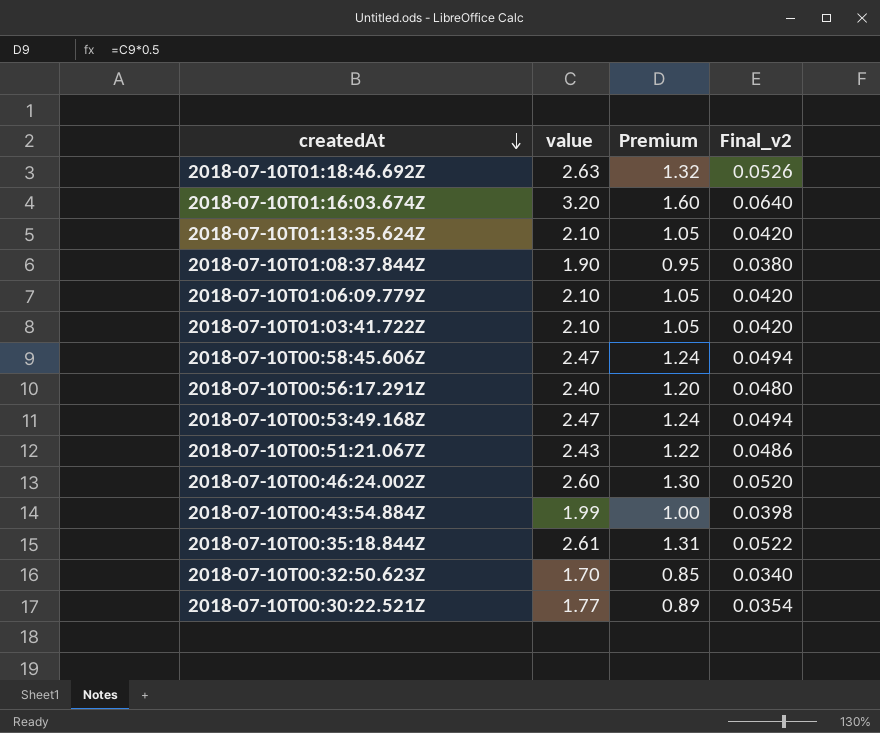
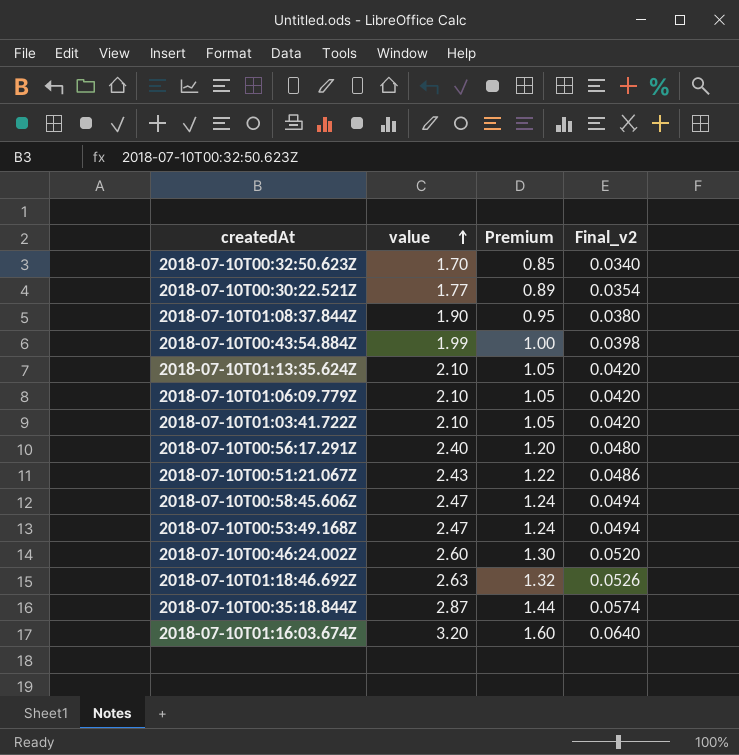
row order: createdAt descending -> value ascending
2018-07-10T00:35:18.844Z | value: 2.61 -> 2.87
2018-07-10T00:35:18.844Z | Premium: 1.31 -> 1.44
2018-07-10T00:35:18.844Z | Final_v2: 0.0522 -> 0.0574

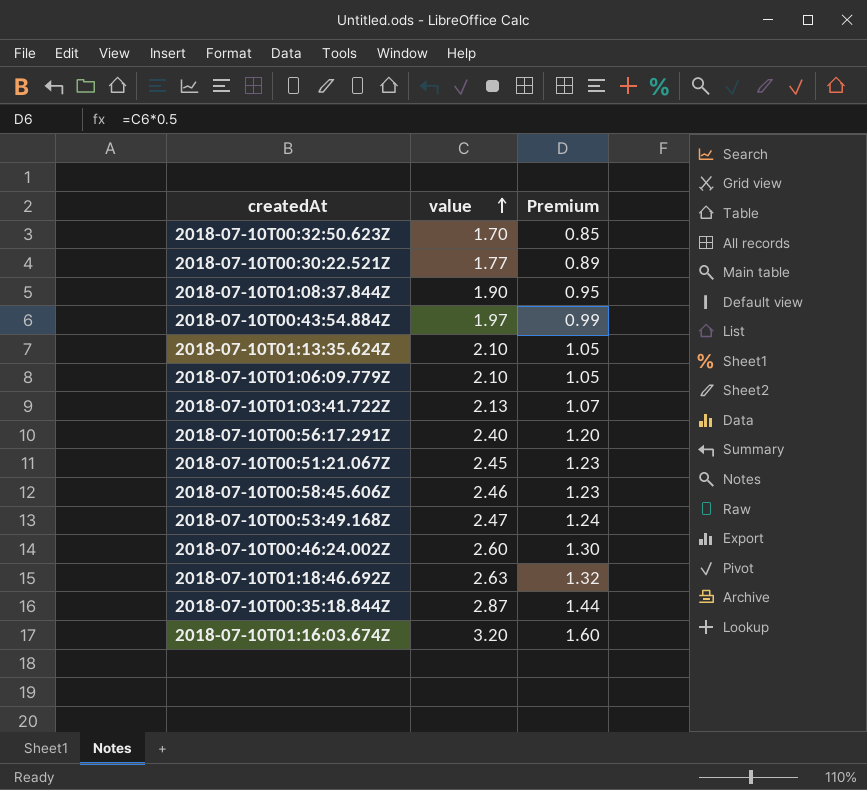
column Final_v2 | formula: [value] * 0.02 -> none
2018-07-10T00:43:54.884Z | value: 1.99 -> 1.97
2018-07-10T00:43:54.884Z | Premium: 1.00 -> 0.99
2018-07-10T01:03:41.722Z | value: 2.10 -> 2.13
2018-07-10T01:03:41.722Z | Premium: 1.05 -> 1.07
2018-07-10T00:51:21.067Z | value: 2.43 -> 2.45
2018-07-10T00:51:21.067Z | Premium: 1.22 -> 1.23
2018-07-10T00:58:45.606Z | value: 2.47 -> 2.46
2018-07-10T00:58:45.606Z | Premium: 1.24 -> 1.23

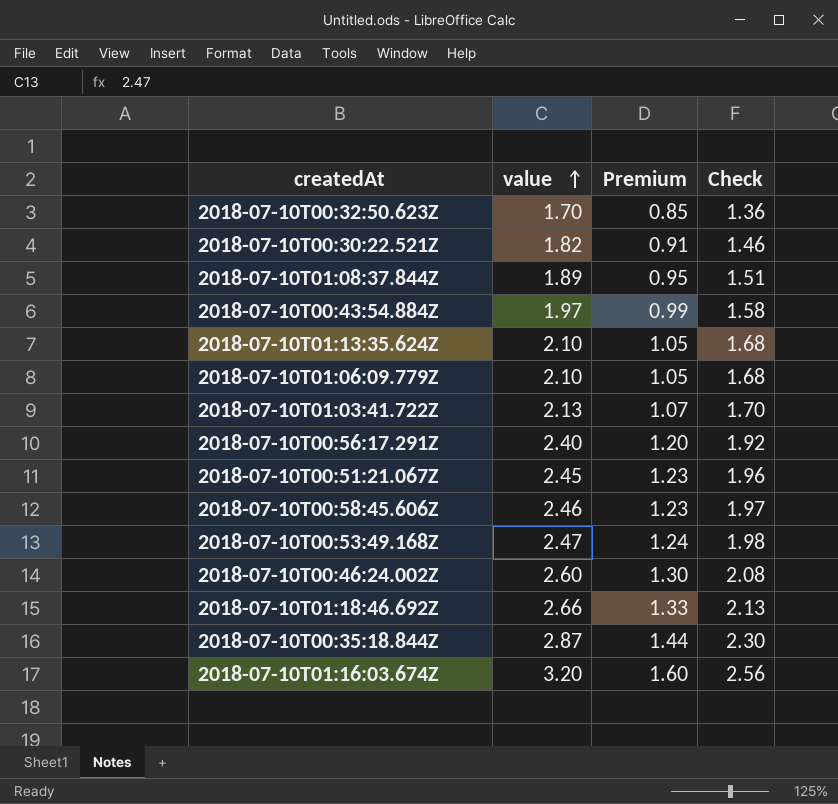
column Check | formula: none -> [value] * 0.8
2018-07-10T00:30:22.521Z | value: 1.77 -> 1.82
2018-07-10T00:30:22.521Z | Premium: 0.89 -> 0.91
2018-07-10T01:08:37.844Z | value: 1.90 -> 1.89
2018-07-10T01:18:46.692Z | value: 2.63 -> 2.66
2018-07-10T01:18:46.692Z | Premium: 1.32 -> 1.33

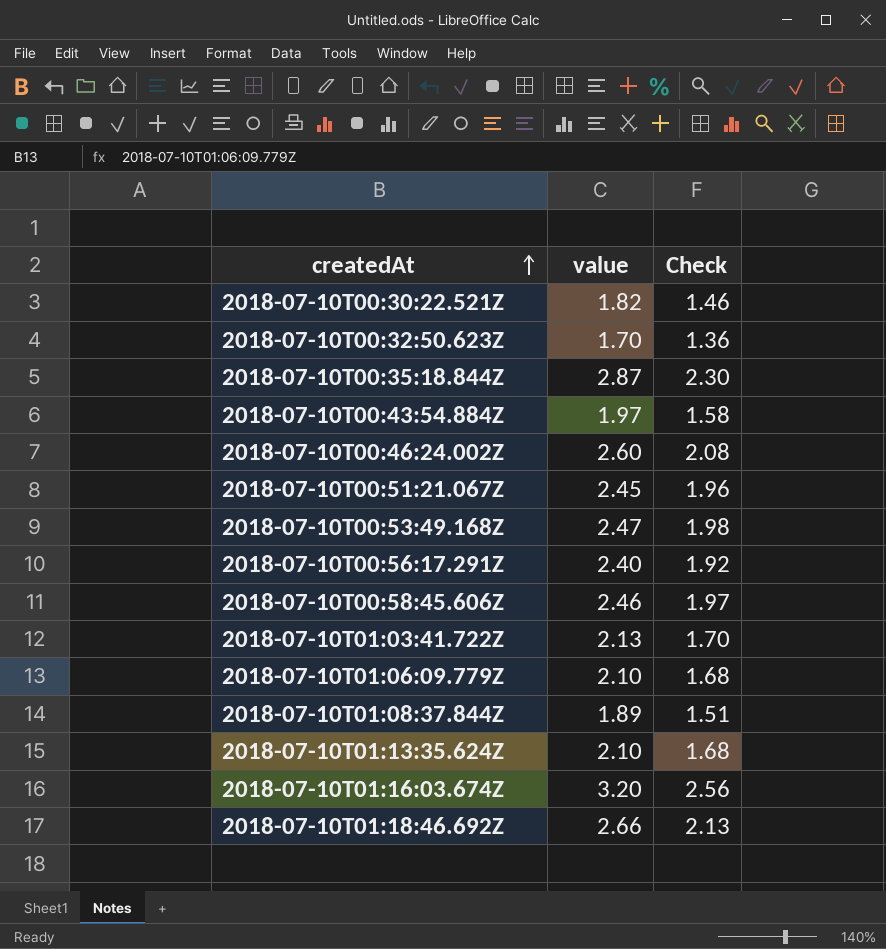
row order: value ascending -> createdAt ascending
column Premium | formula: [value] * 0.5 -> none

